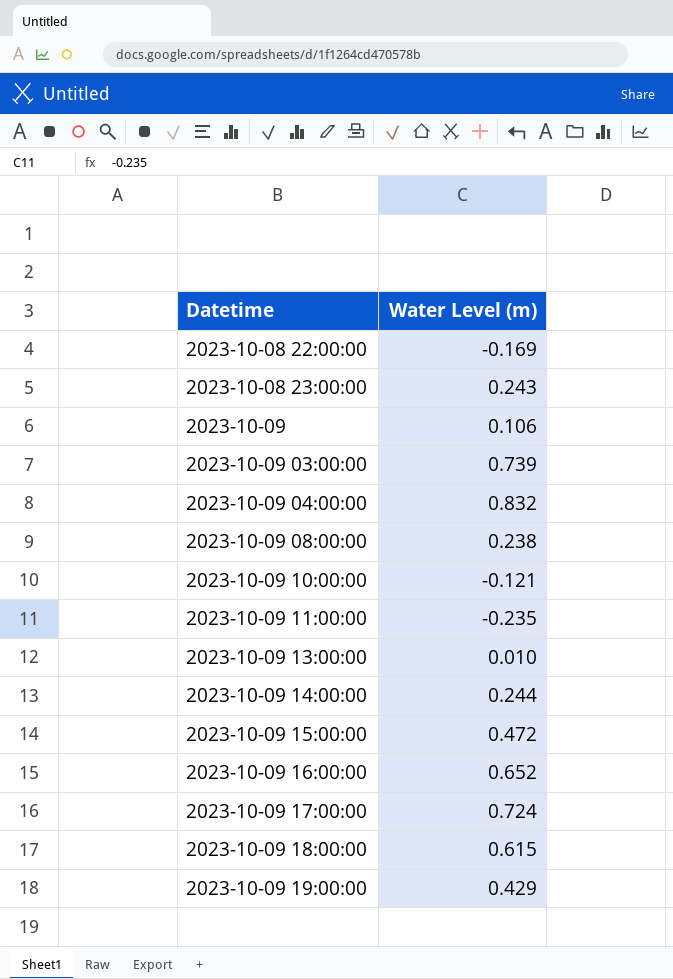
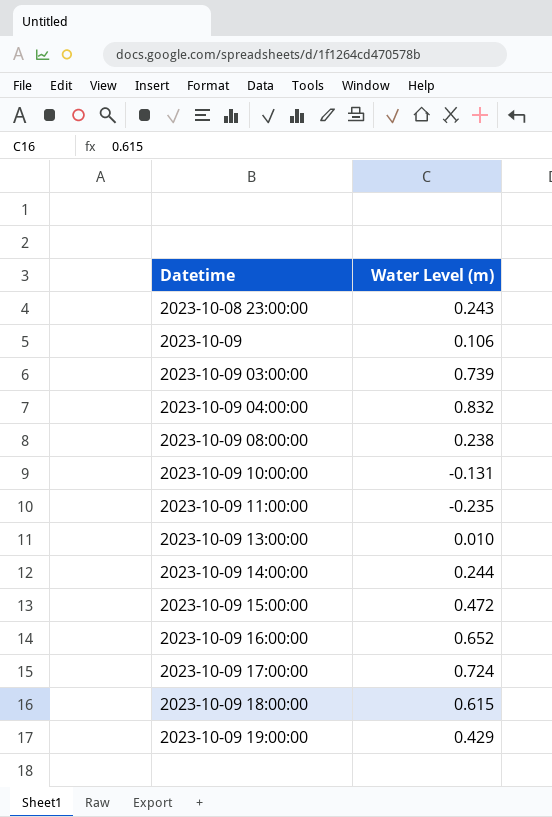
row 2023-10-08 22:00:00: -0.169 -> none
2023-10-09 10:00:00 | Water Level (m): -0.121 -> -0.131

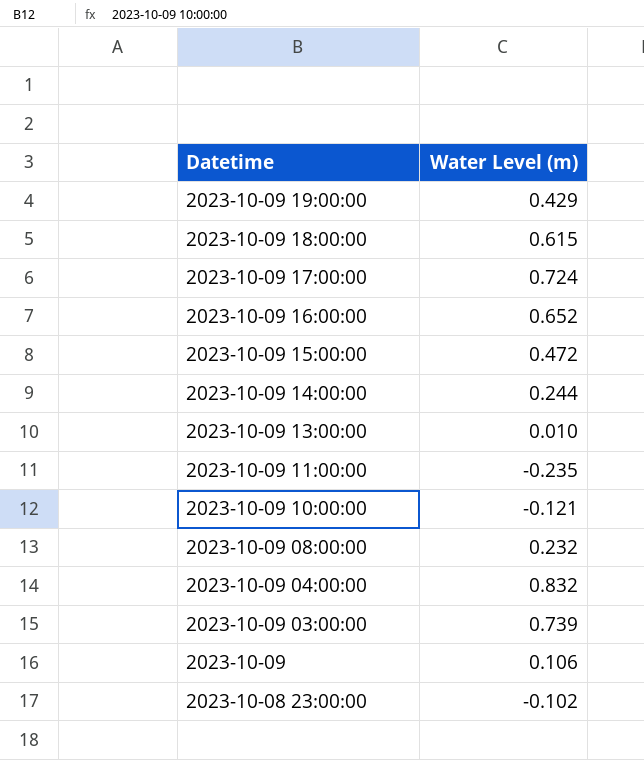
row order: Datetime ascending -> Datetime descending
2023-10-09 10:00:00 | Water Level (m): -0.131 -> -0.121
2023-10-09 08:00:00 | Water Level (m): 0.238 -> 0.232
2023-10-08 23:00:00 | Water Level (m): 0.243 -> -0.102

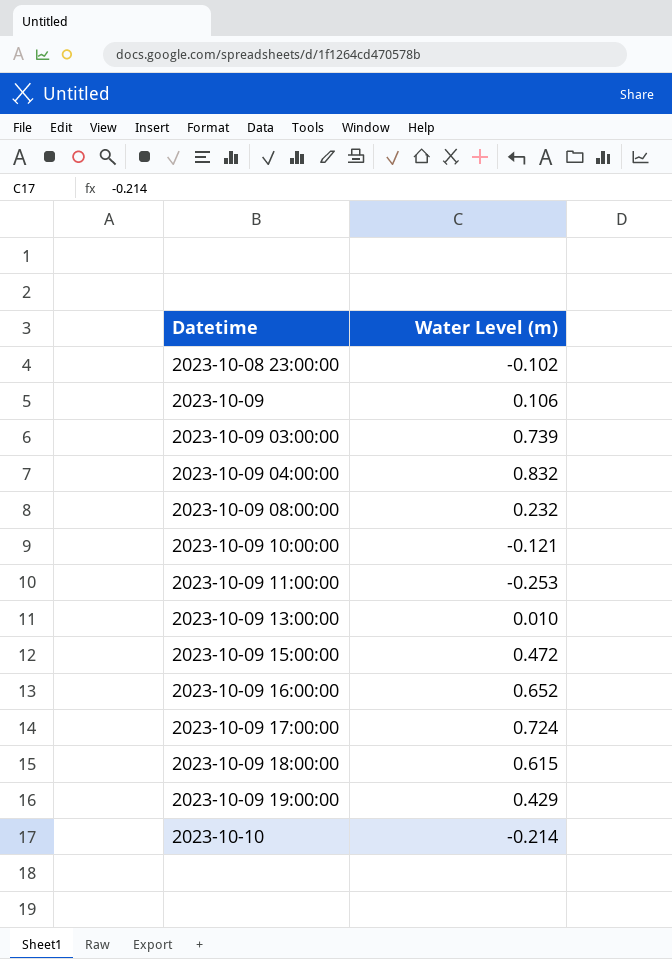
row order: Datetime descending -> Datetime ascending
row 2023-10-09 14:00:00: 0.244 -> none
2023-10-09 11:00:00 | Water Level (m): -0.235 -> -0.253
row 2023-10-10: none -> -0.214

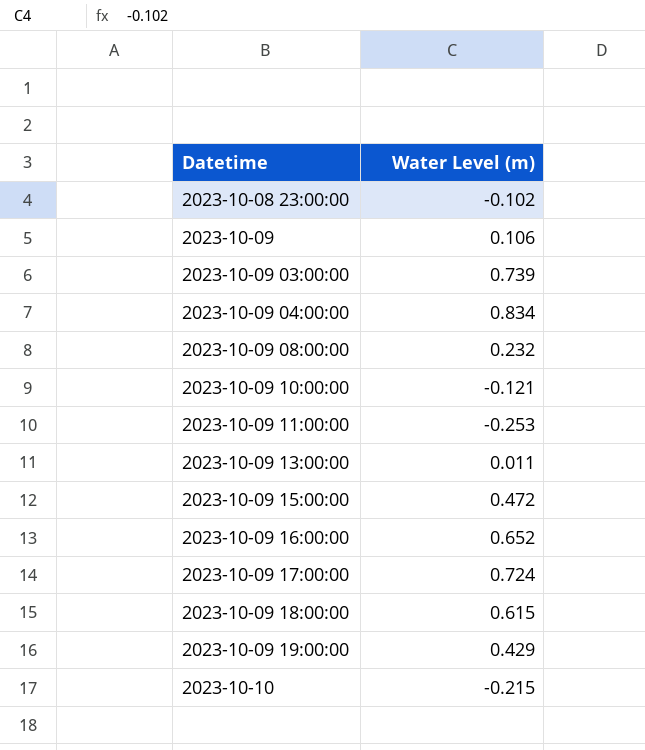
2023-10-09 04:00:00 | Water Level (m): 0.832 -> 0.834
2023-10-09 13:00:00 | Water Level (m): 0.010 -> 0.011
2023-10-10 | Water Level (m): -0.214 -> -0.215

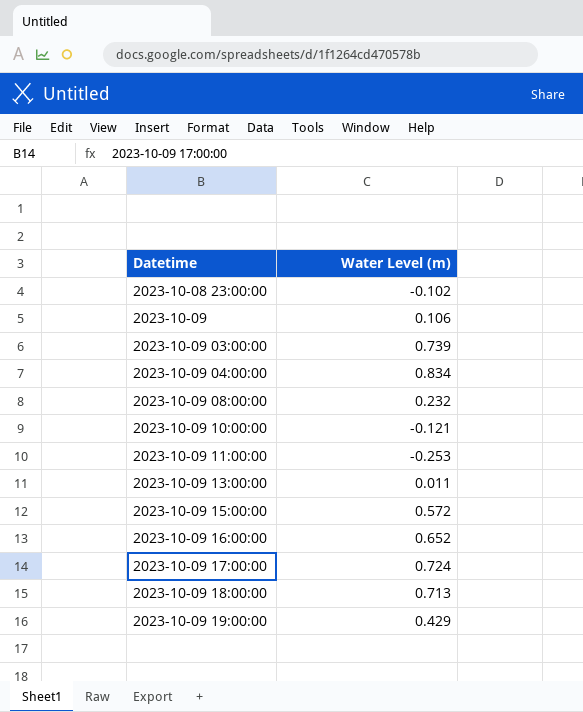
row 2023-10-10: -0.215 -> none
2023-10-09 15:00:00 | Water Level (m): 0.472 -> 0.572
2023-10-09 18:00:00 | Water Level (m): 0.615 -> 0.713

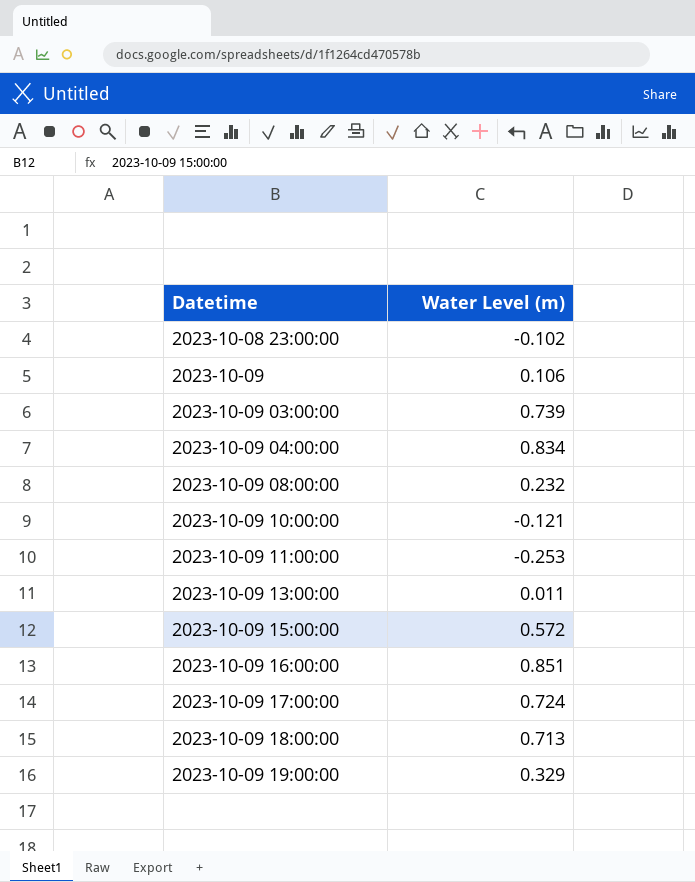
2023-10-09 16:00:00 | Water Level (m): 0.652 -> 0.851
2023-10-09 19:00:00 | Water Level (m): 0.429 -> 0.329

